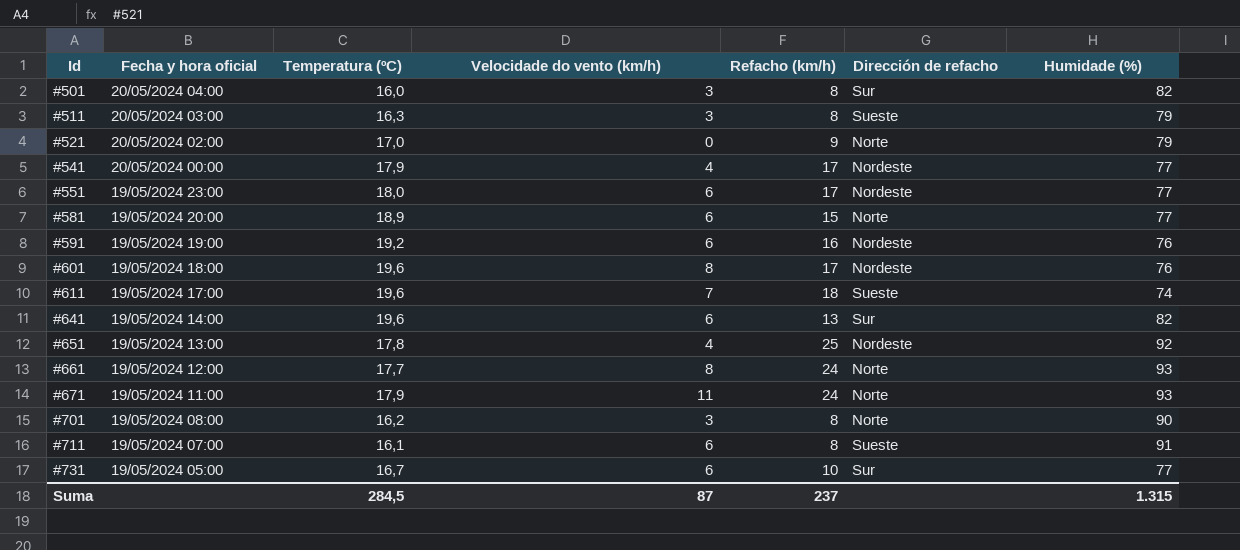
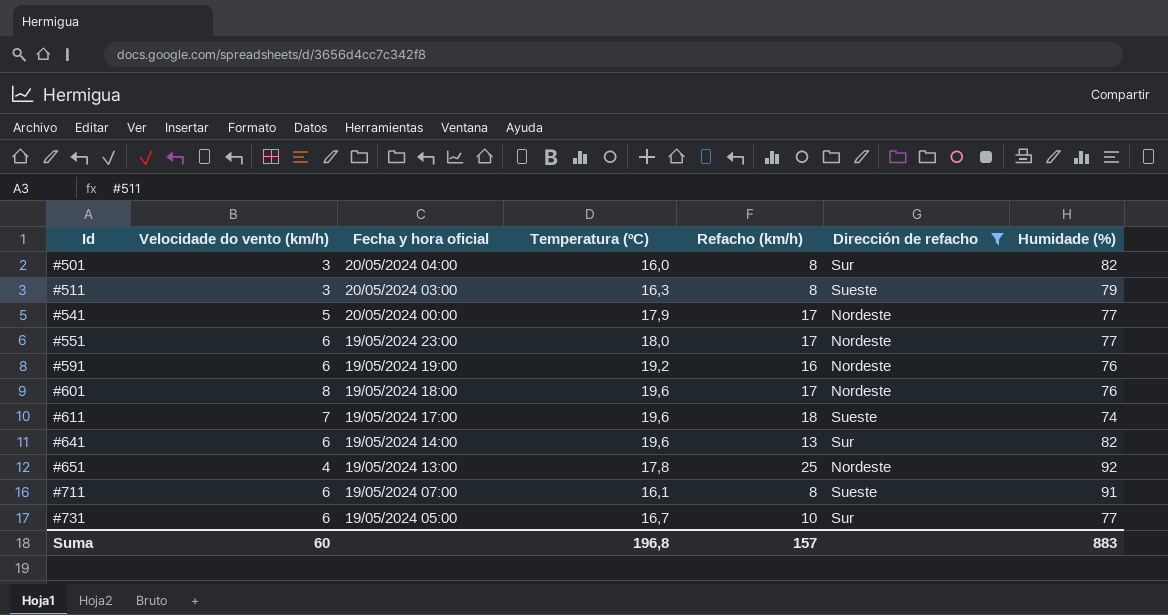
filter: none -> Dirección de refacho != Norte
column Velocidade do vento (km/h) | position: 4 -> 2
#541 | Velocidade do vento (km/h): 4 -> 5
Suma | Velocidade do vento (km/h): 87 -> 60
Suma | Temperatura (ºC): 284,5 -> 196,8
Suma | Refacho (km/h): 237 -> 157
Suma | Humidade (%): 1.315 -> 883

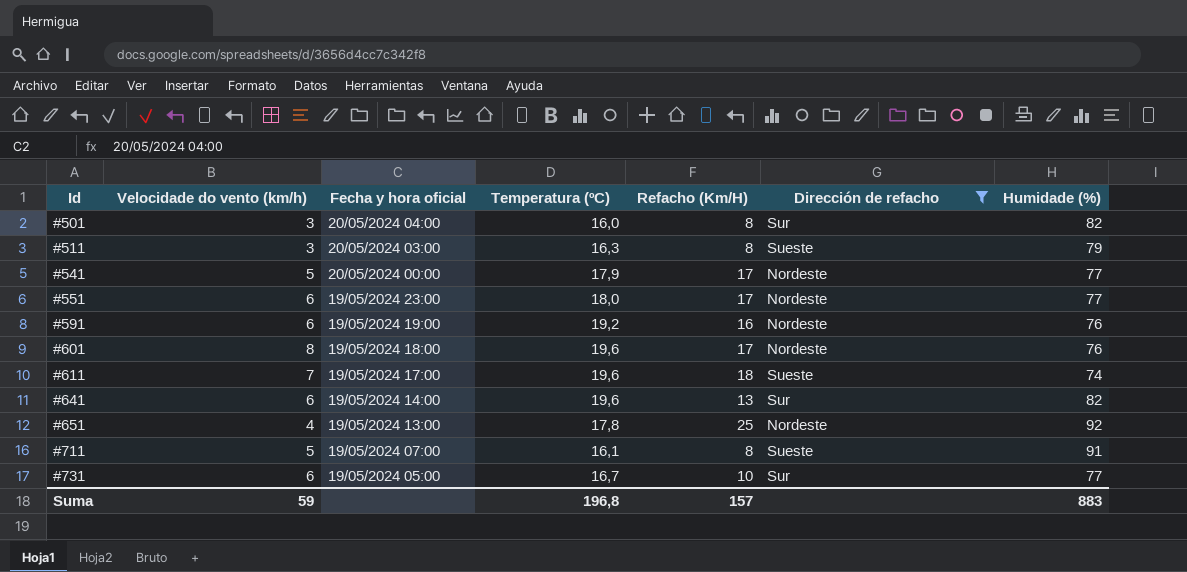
column name: Refacho (km/h) -> Refacho (Km/H)
#711 | Velocidade do vento (km/h): 6 -> 5
Suma | Velocidade do vento (km/h): 60 -> 59

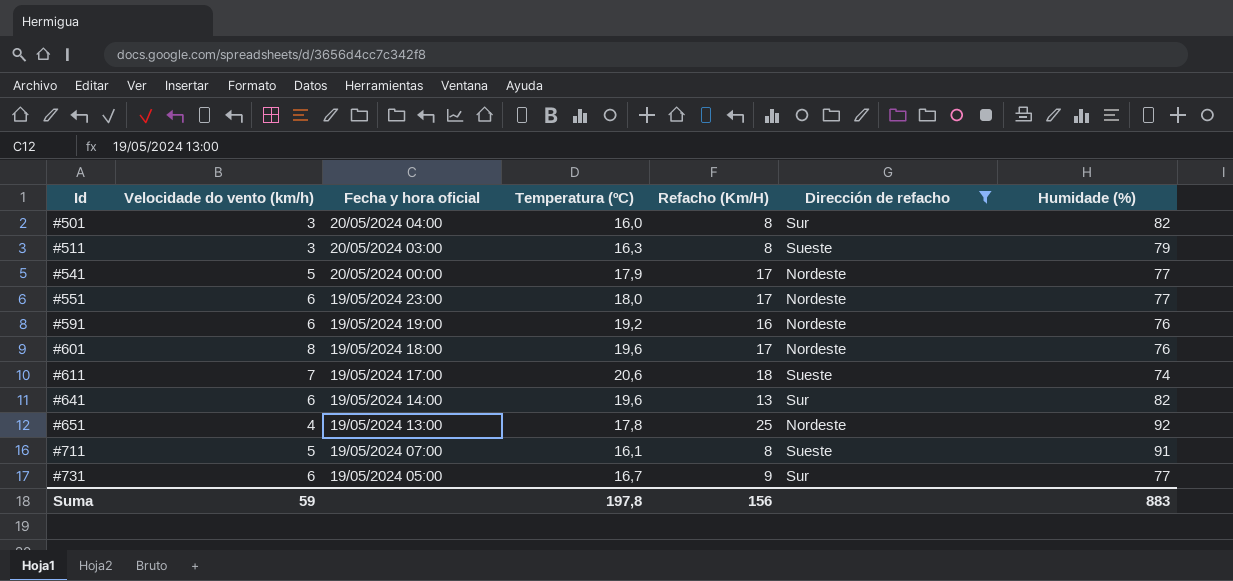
#611 | Temperatura (ºC): 19,6 -> 20,6
#731 | Refacho (Km/H): 10 -> 9
Suma | Temperatura (ºC): 196,8 -> 197,8
Suma | Refacho (Km/H): 157 -> 156

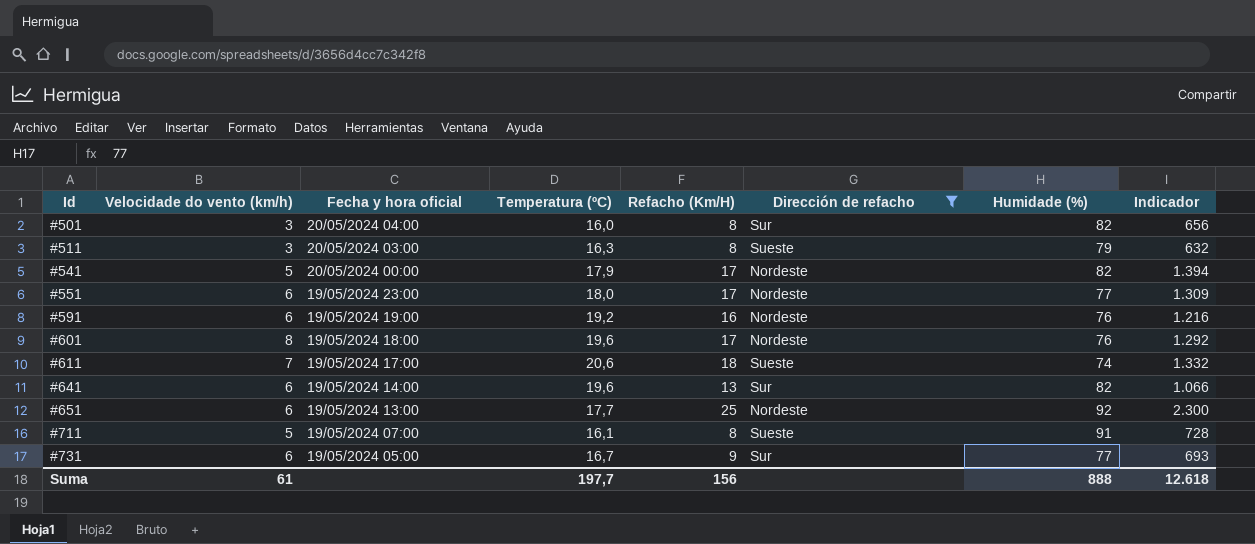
column Indicador | formula: none -> [Refacho (Km/H)] * [Humidade (%)]
#541 | Humidade (%): 77 -> 82
#651 | Velocidade do vento (km/h): 4 -> 6
#651 | Temperatura (ºC): 17,8 -> 17,7
Suma | Velocidade do vento (km/h): 59 -> 61
Suma | Temperatura (ºC): 197,8 -> 197,7
Suma | Humidade (%): 883 -> 888

